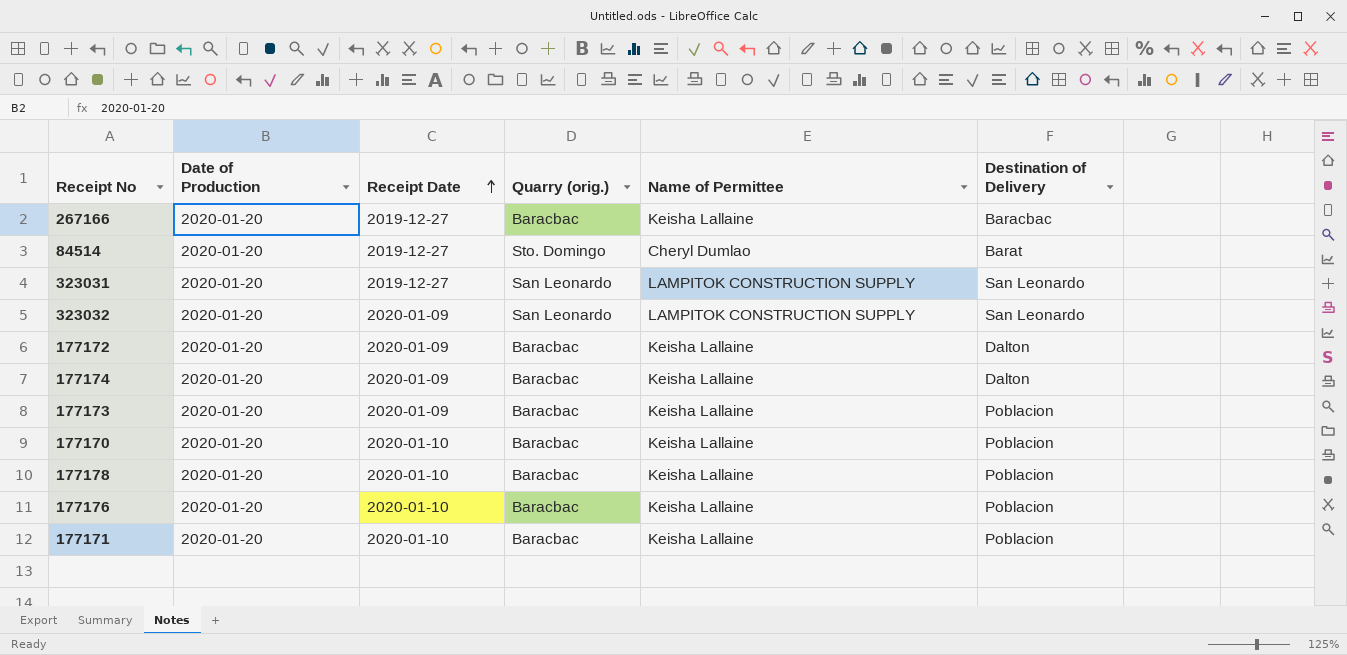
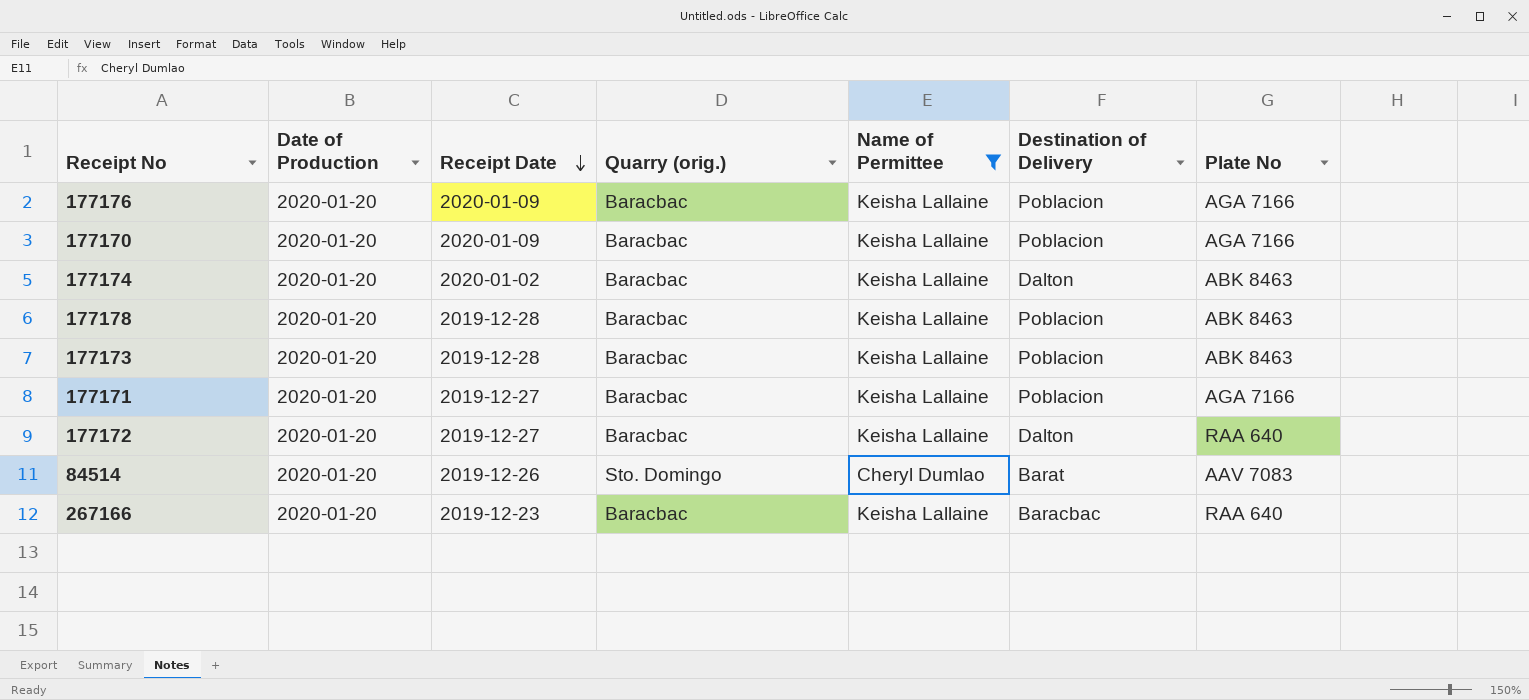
filter: none -> Name of Permittee != LAMPITOK CONSTRUCTION SUPPLY
row order: Receipt Date ascending -> Receipt Date descending
column Plate No | position: none -> 7
177176 | Receipt Date: 2020-01-10 -> 2020-01-09
177170 | Receipt Date: 2020-01-10 -> 2020-01-09
177174 | Receipt Date: 2020-01-09 -> 2020-01-02
177178 | Receipt Date: 2020-01-10 -> 2019-12-28
177173 | Receipt Date: 2020-01-09 -> 2019-12-28
177171 | Receipt Date: 2020-01-10 -> 2019-12-27
177172 | Receipt Date: 2020-01-09 -> 2019-12-27
84514 | Receipt Date: 2019-12-27 -> 2019-12-26
267166 | Receipt Date: 2019-12-27 -> 2019-12-23

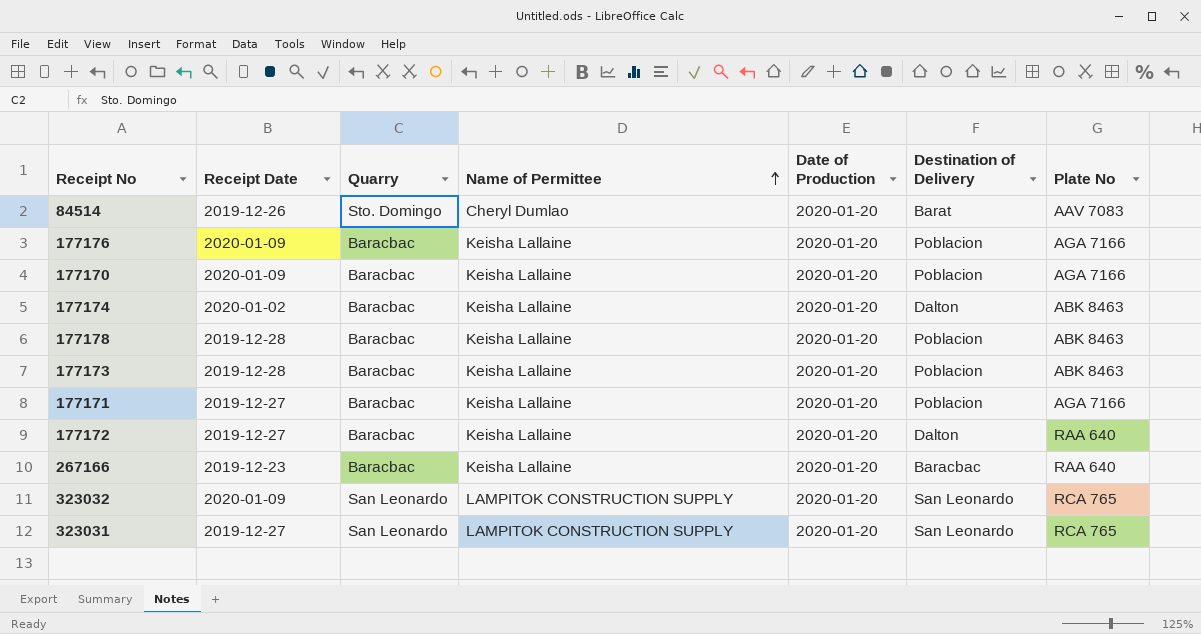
filter: Name of Permittee != LAMPITOK CONSTRUCTION SUPPLY -> none
row order: Receipt Date descending -> Name of Permittee ascending
column name: Quarry (orig.) -> Quarry
column Date of Production | position: 2 -> 5

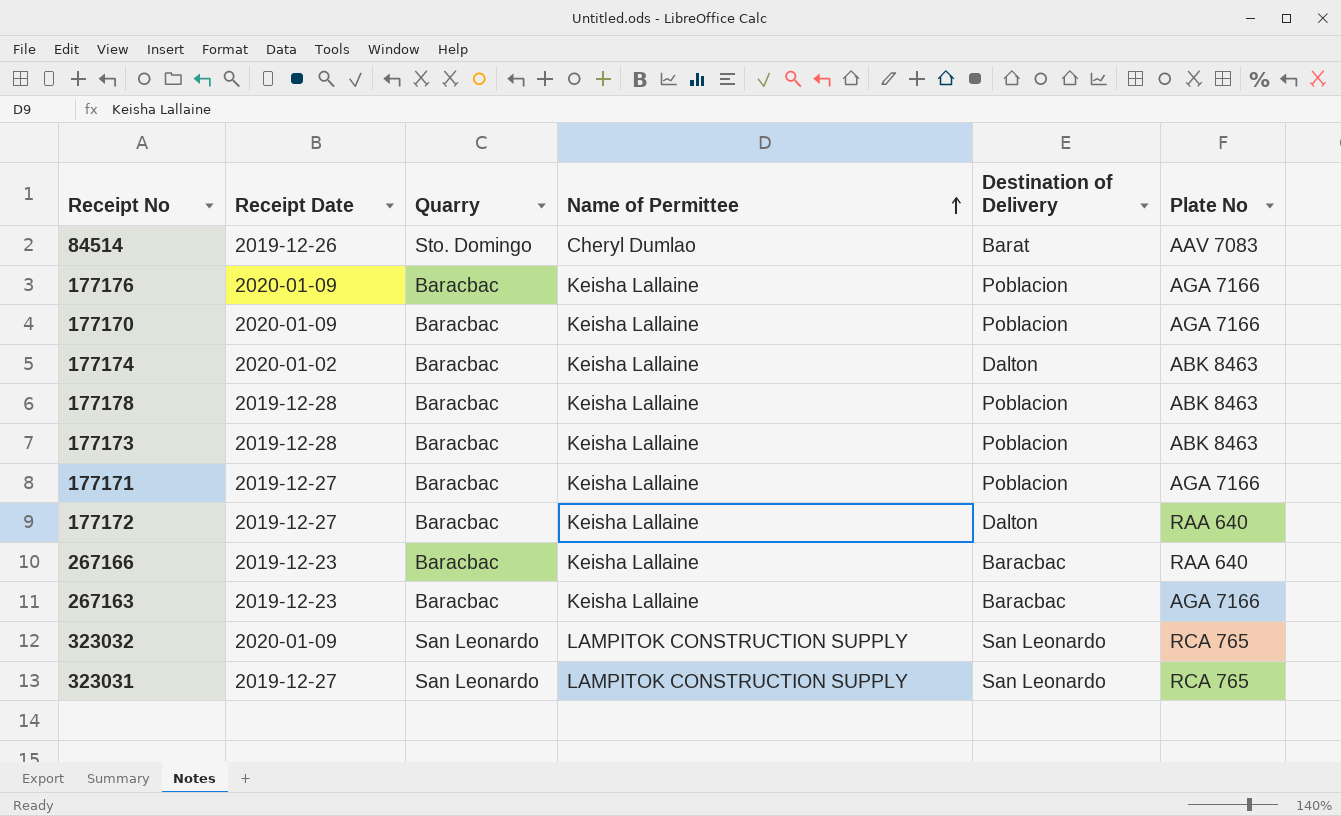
column Date of Production | position: 5 -> none
row 267163: none -> 2019-12-23 | Baracbac | Keisha Lallaine | Baracbac | AGA 7166

